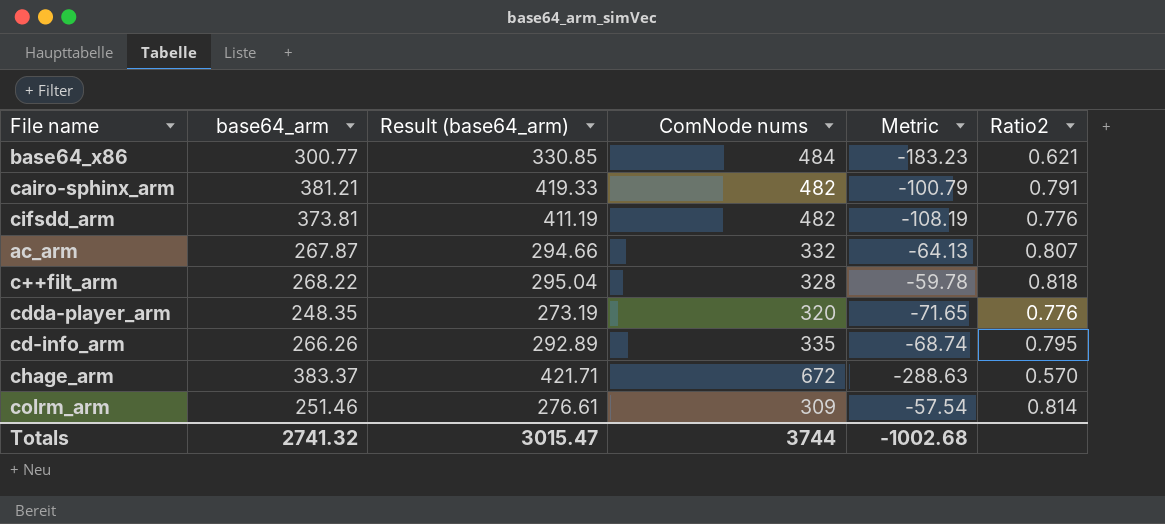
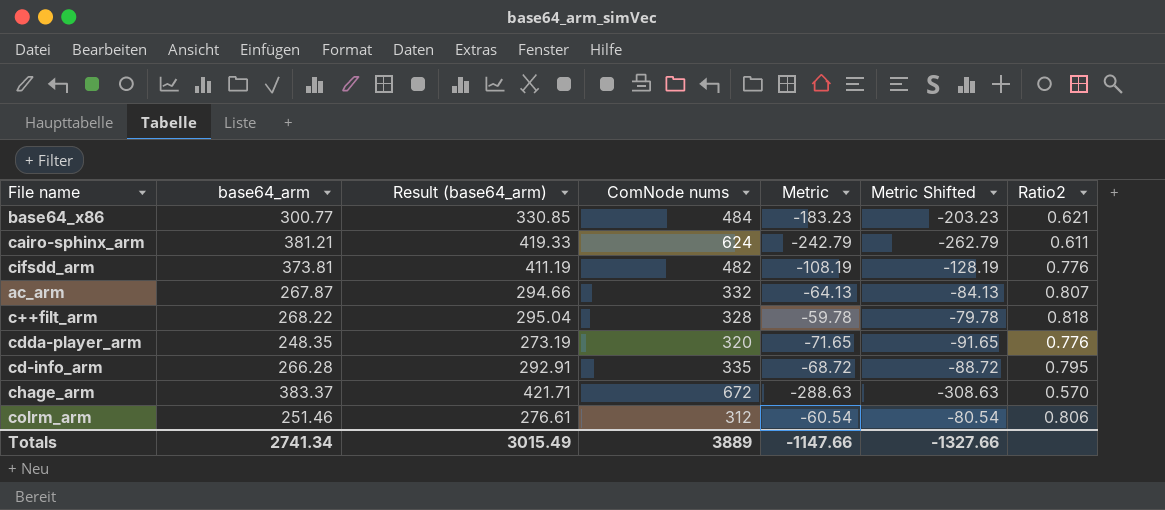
column Metric Shifted | formula: none -> [Metric] - 20
cairo-sphinx_arm | ComNode nums: 482 -> 624
cairo-sphinx_arm | Metric: -100.79 -> -242.79
cairo-sphinx_arm | Ratio2: 0.791 -> 0.611
cd-info_arm | base64_arm: 266.26 -> 266.28
cd-info_arm | Result (base64_arm): 292.89 -> 292.91
cd-info_arm | Metric: -68.74 -> -68.72
colrm_arm | ComNode nums: 309 -> 312
colrm_arm | Metric: -57.54 -> -60.54
colrm_arm | Ratio2: 0.814 -> 0.806
Totals | base64_arm: 2741.32 -> 2741.34
Totals | Result (base64_arm): 3015.47 -> 3015.49
Totals | ComNode nums: 3744 -> 3889
Totals | Metric: -1002.68 -> -1147.66

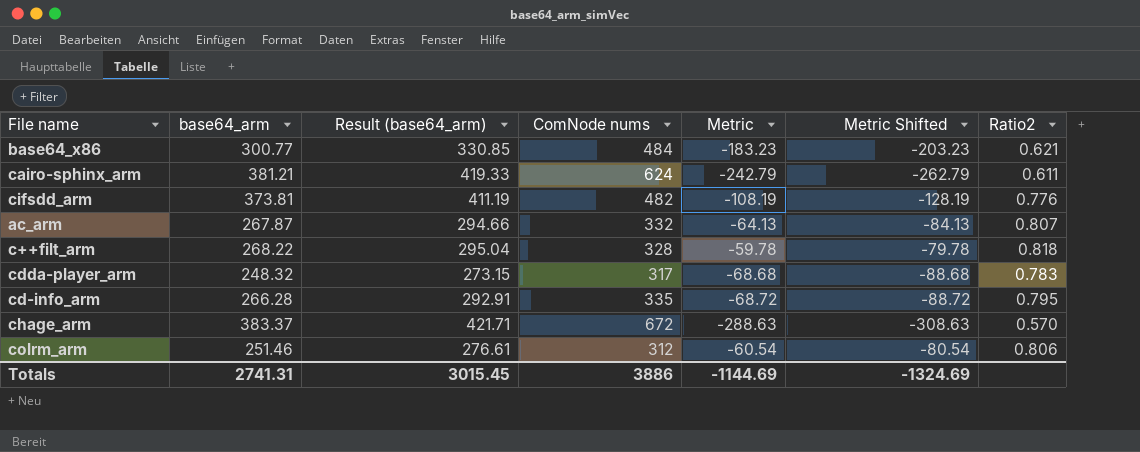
cdda-player_arm | base64_arm: 248.35 -> 248.32
cdda-player_arm | Result (base64_arm): 273.19 -> 273.15
cdda-player_arm | ComNode nums: 320 -> 317
cdda-player_arm | Metric: -71.65 -> -68.68
cdda-player_arm | Metric Shifted: -91.65 -> -88.68
cdda-player_arm | Ratio2: 0.776 -> 0.783
Totals | base64_arm: 2741.34 -> 2741.31
Totals | Result (base64_arm): 3015.49 -> 3015.45
Totals | ComNode nums: 3889 -> 3886
Totals | Metric: -1147.66 -> -1144.69
Totals | Metric Shifted: -1327.66 -> -1324.69

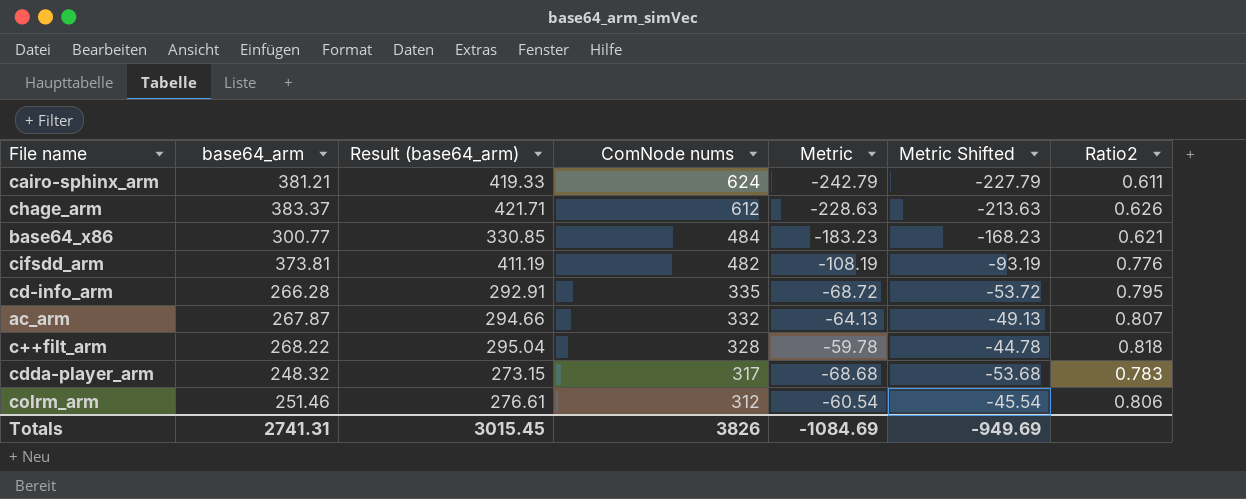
row order: none -> ComNode nums descending
column Metric Shifted | formula: [Metric] - 20 -> [Metric] + 15
chage_arm | ComNode nums: 672 -> 612
chage_arm | Metric: -288.63 -> -228.63
chage_arm | Ratio2: 0.570 -> 0.626
Totals | ComNode nums: 3886 -> 3826
Totals | Metric: -1144.69 -> -1084.69
Totals | Metric Shifted: -1324.69 -> -949.69

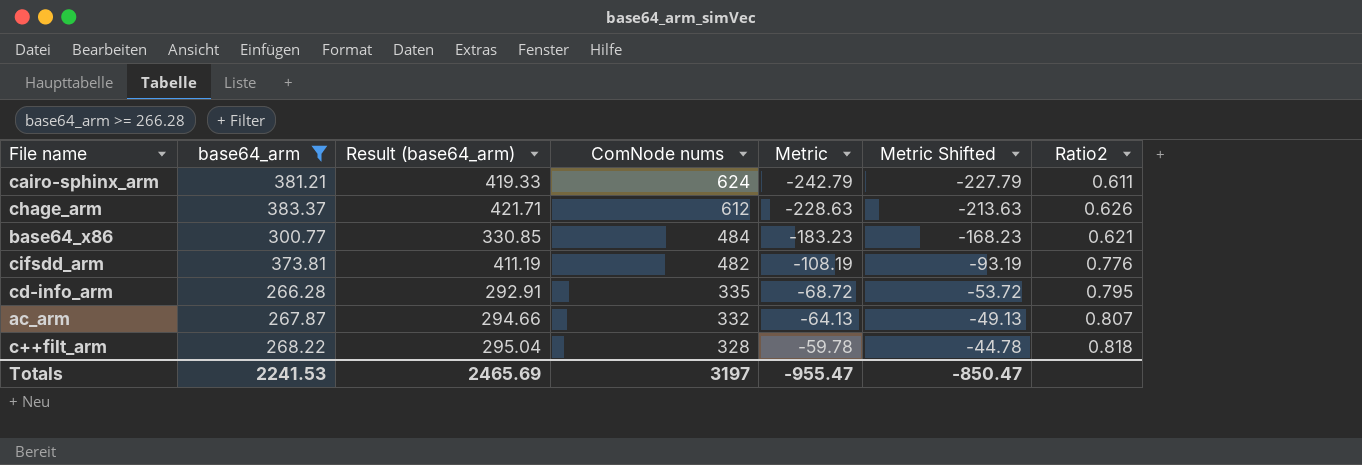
filter: none -> base64_arm >= 266.28
Totals | base64_arm: 2741.31 -> 2241.53
Totals | Result (base64_arm): 3015.45 -> 2465.69
Totals | ComNode nums: 3826 -> 3197
Totals | Metric: -1084.69 -> -955.47
Totals | Metric Shifted: -949.69 -> -850.47

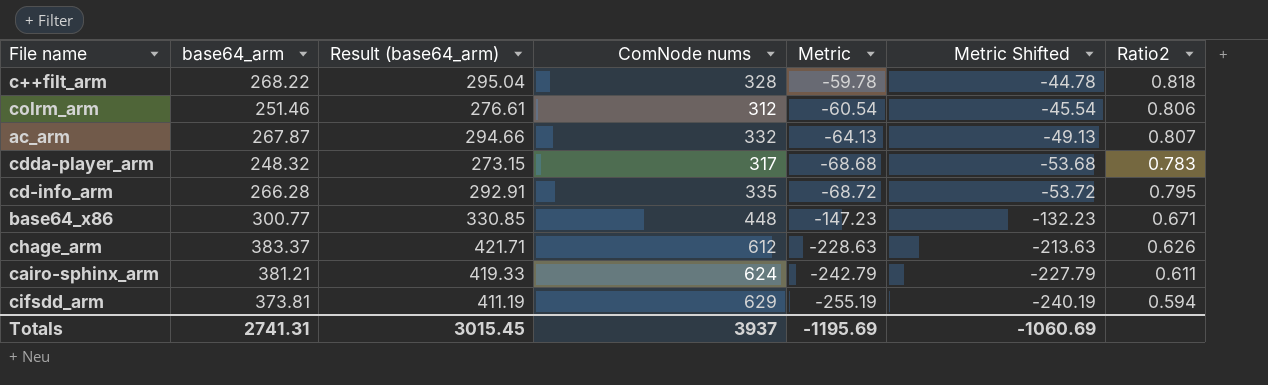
filter: base64_arm >= 266.28 -> none
row order: ComNode nums descending -> Metric descending
base64_x86 | ComNode nums: 484 -> 448
base64_x86 | Metric: -183.23 -> -147.23
base64_x86 | Metric Shifted: -168.23 -> -132.23
base64_x86 | Ratio2: 0.621 -> 0.671
cifsdd_arm | ComNode nums: 482 -> 629
cifsdd_arm | Metric: -108.19 -> -255.19
cifsdd_arm | Metric Shifted: -93.19 -> -240.19
cifsdd_arm | Ratio2: 0.776 -> 0.594
Totals | base64_arm: 2241.53 -> 2741.31
Totals | Result (base64_arm): 2465.69 -> 3015.45
Totals | ComNode nums: 3197 -> 3937
Totals | Metric: -955.47 -> -1195.69
Totals | Metric Shifted: -850.47 -> -1060.69

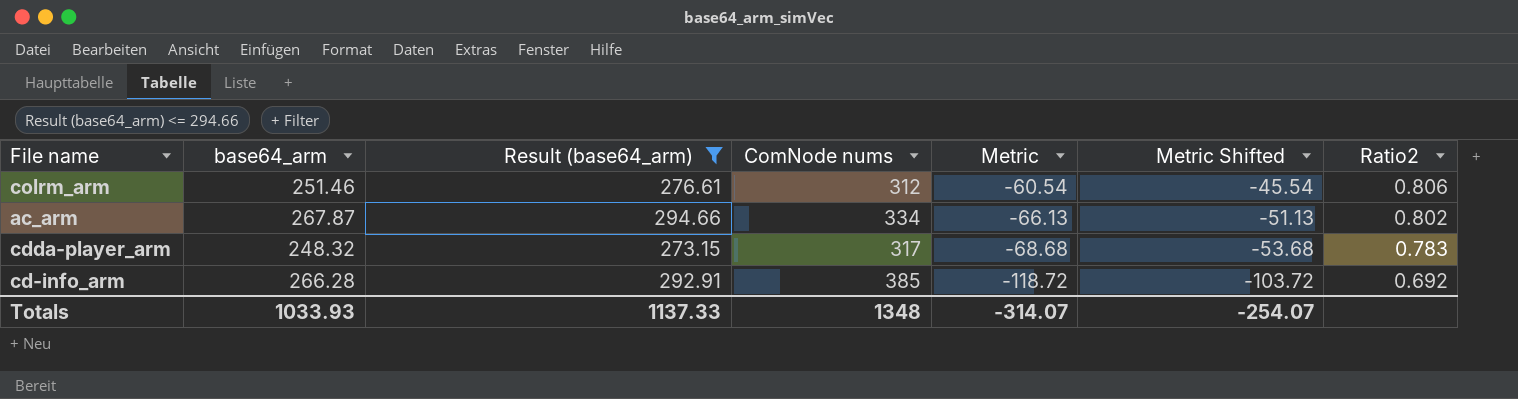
filter: none -> Result (base64_arm) <= 294.66
ac_arm | ComNode nums: 332 -> 334
ac_arm | Metric: -64.13 -> -66.13
ac_arm | Metric Shifted: -49.13 -> -51.13
ac_arm | Ratio2: 0.807 -> 0.802
cd-info_arm | ComNode nums: 335 -> 385
cd-info_arm | Metric: -68.72 -> -118.72
cd-info_arm | Metric Shifted: -53.72 -> -103.72
cd-info_arm | Ratio2: 0.795 -> 0.692
Totals | base64_arm: 2741.31 -> 1033.93
Totals | Result (base64_arm): 3015.45 -> 1137.33
Totals | ComNode nums: 3937 -> 1348
Totals | Metric: -1195.69 -> -314.07
Totals | Metric Shifted: -1060.69 -> -254.07

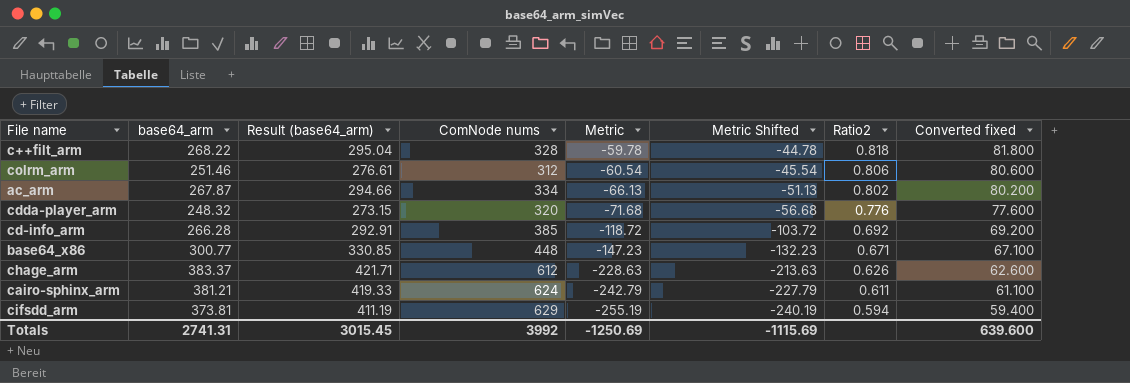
filter: Result (base64_arm) <= 294.66 -> none
column Converted fixed | formula: none -> [Ratio2] * 100
cdda-player_arm | ComNode nums: 317 -> 320
cdda-player_arm | Metric: -68.68 -> -71.68
cdda-player_arm | Metric Shifted: -53.68 -> -56.68
cdda-player_arm | Ratio2: 0.783 -> 0.776
Totals | base64_arm: 1033.93 -> 2741.31
Totals | Result (base64_arm): 1137.33 -> 3015.45
Totals | ComNode nums: 1348 -> 3992
Totals | Metric: -314.07 -> -1250.69
Totals | Metric Shifted: -254.07 -> -1115.69

